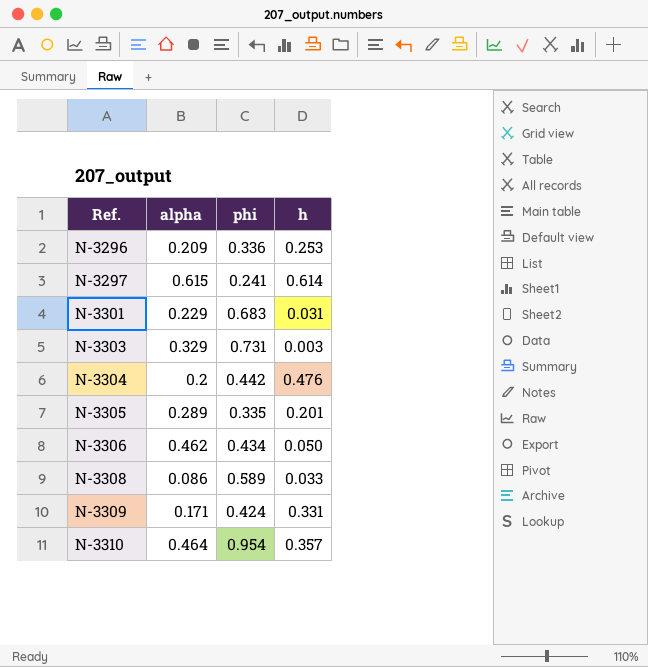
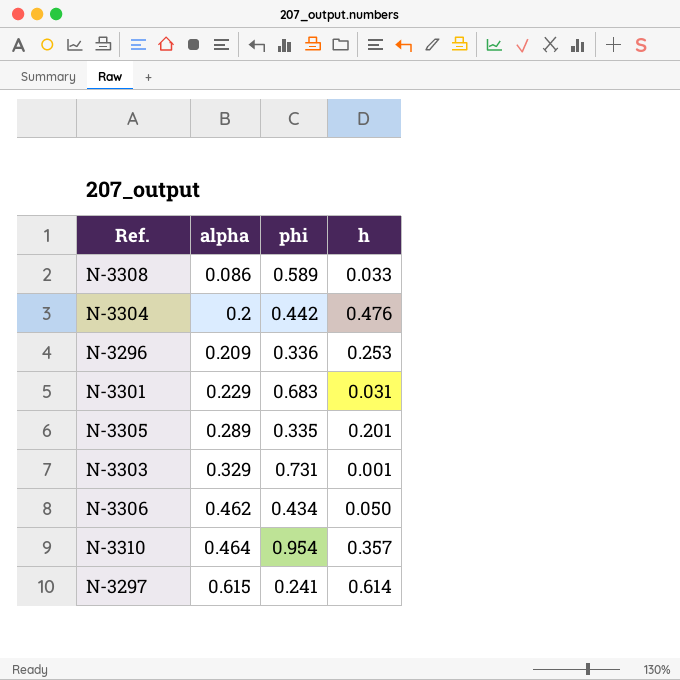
row order: Ref. ascending -> alpha ascending
row N-3309: 0.171 | 0.424 | 0.331 -> none
N-3303 | h: 0.003 -> 0.001

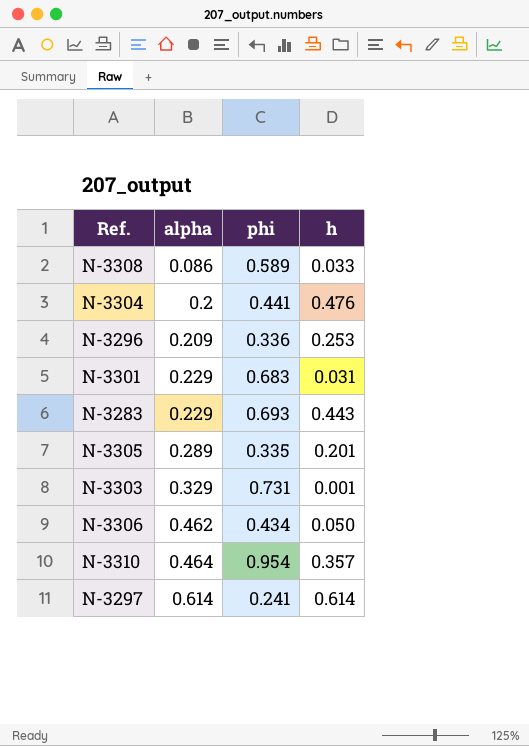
N-3304 | phi: 0.442 -> 0.441
row N-3283: none -> 0.229 | 0.693 | 0.443
N-3297 | alpha: 0.615 -> 0.614

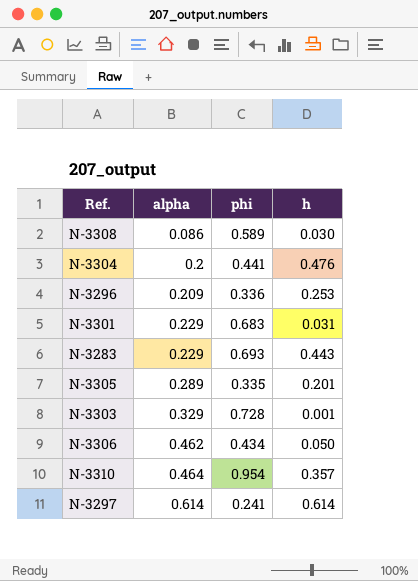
N-3308 | h: 0.033 -> 0.030
N-3303 | phi: 0.731 -> 0.728

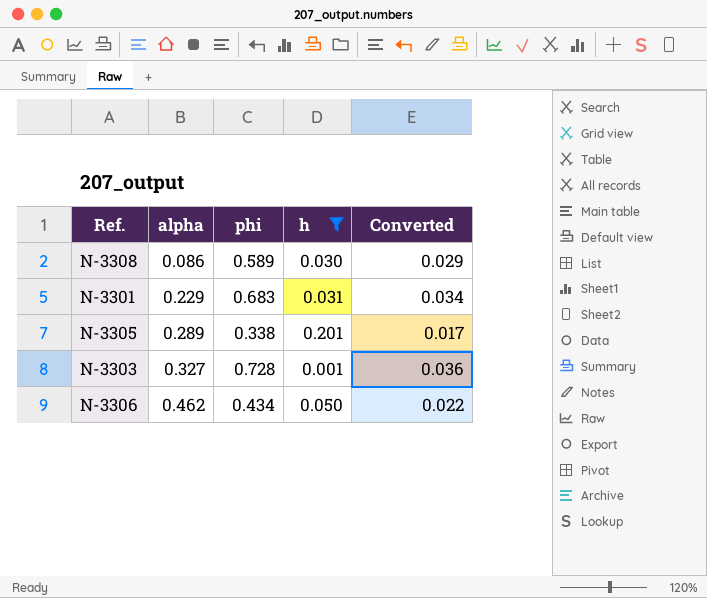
filter: none -> h <= 0.201
column Converted | formula: none -> [phi] * 0.05
N-3305 | phi: 0.335 -> 0.338
N-3303 | alpha: 0.329 -> 0.327

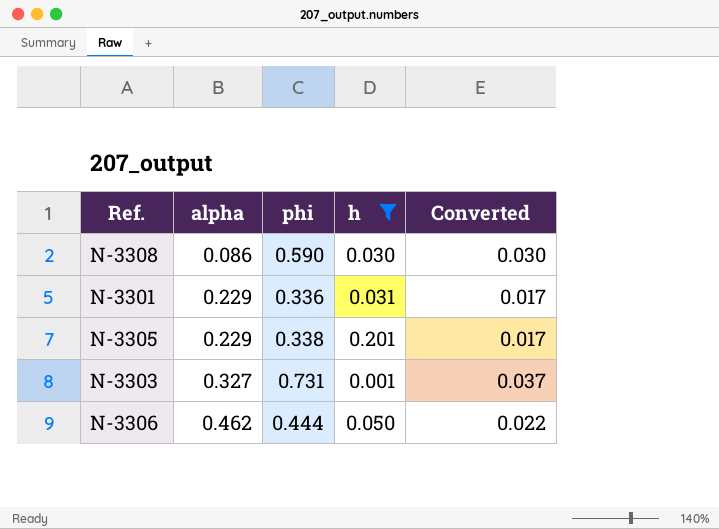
N-3308 | phi: 0.589 -> 0.590
N-3308 | Converted: 0.029 -> 0.030
N-3301 | phi: 0.683 -> 0.336
N-3301 | Converted: 0.034 -> 0.017
N-3305 | alpha: 0.289 -> 0.229
N-3303 | phi: 0.728 -> 0.731
N-3303 | Converted: 0.036 -> 0.037
N-3306 | phi: 0.434 -> 0.444

